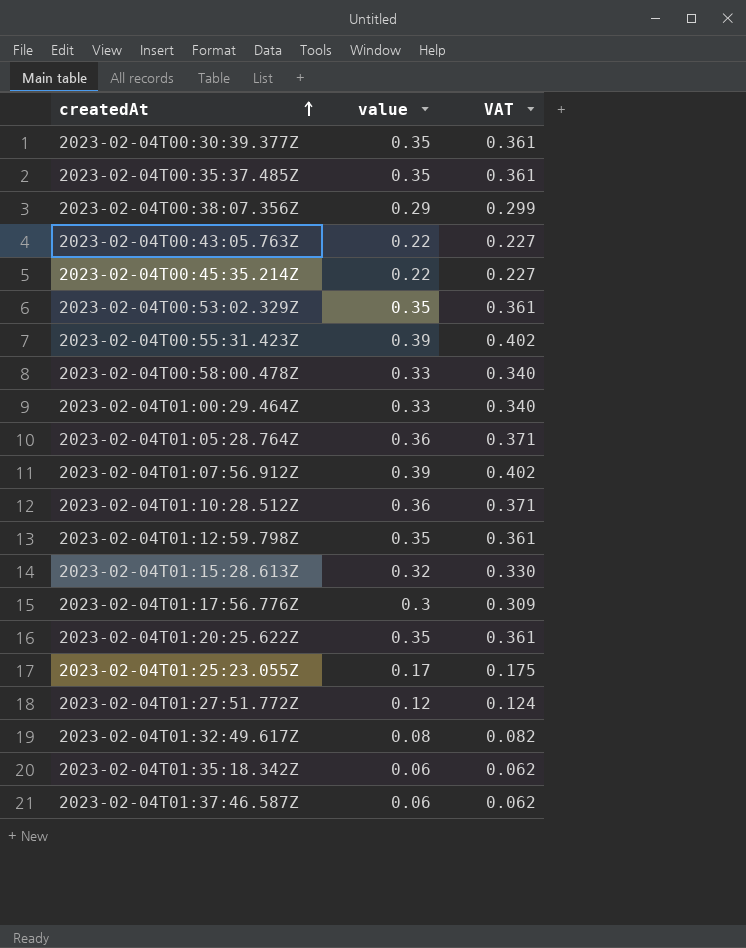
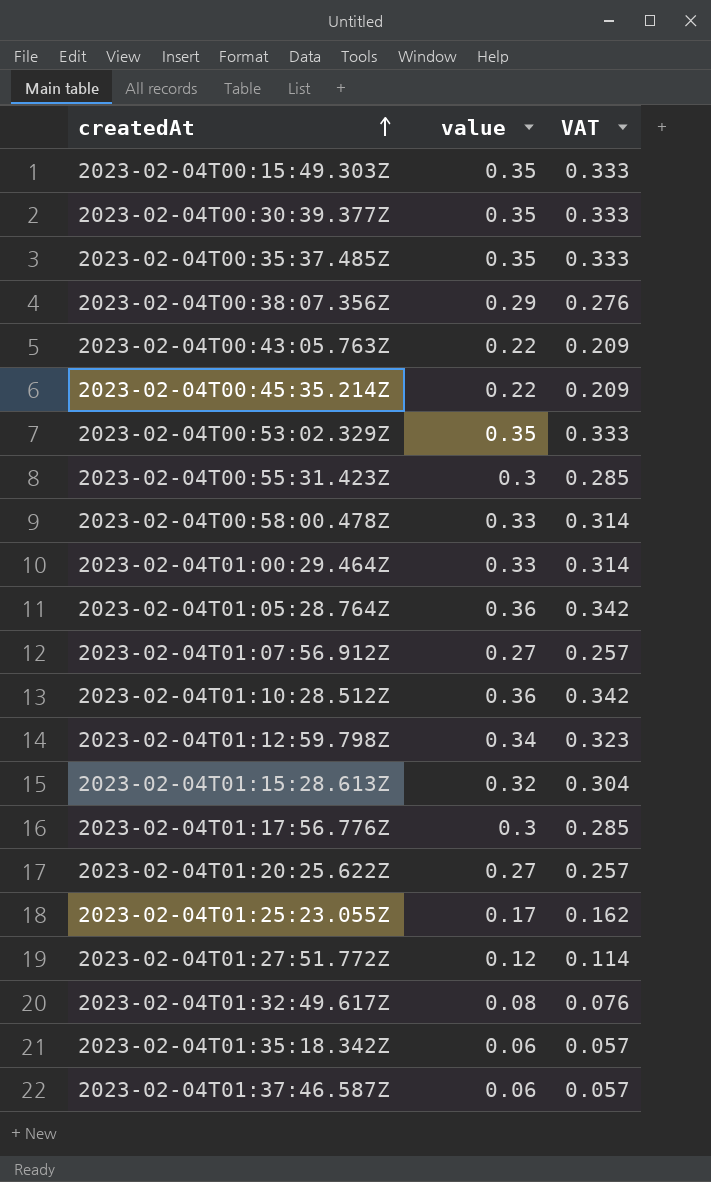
column VAT | formula: [value] * 1.03 -> [value] * 0.95
row 2023-02-04T00:15:49.303Z: none -> 0.35 | 0.333
2023-02-04T00:55:31.423Z | value: 0.39 -> 0.3
2023-02-04T01:07:56.912Z | value: 0.39 -> 0.27
2023-02-04T01:12:59.798Z | value: 0.35 -> 0.34
2023-02-04T01:20:25.622Z | value: 0.35 -> 0.27

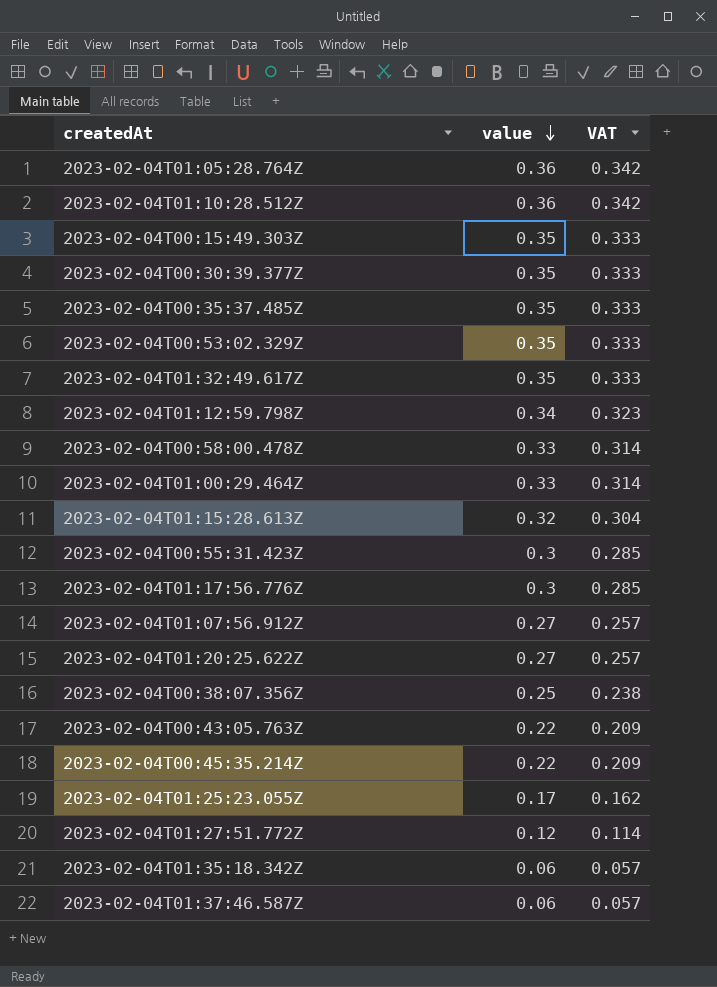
row order: createdAt ascending -> value descending
2023-02-04T01:32:49.617Z | value: 0.08 -> 0.35
2023-02-04T01:32:49.617Z | VAT: 0.076 -> 0.333
2023-02-04T00:38:07.356Z | value: 0.29 -> 0.25
2023-02-04T00:38:07.356Z | VAT: 0.276 -> 0.238

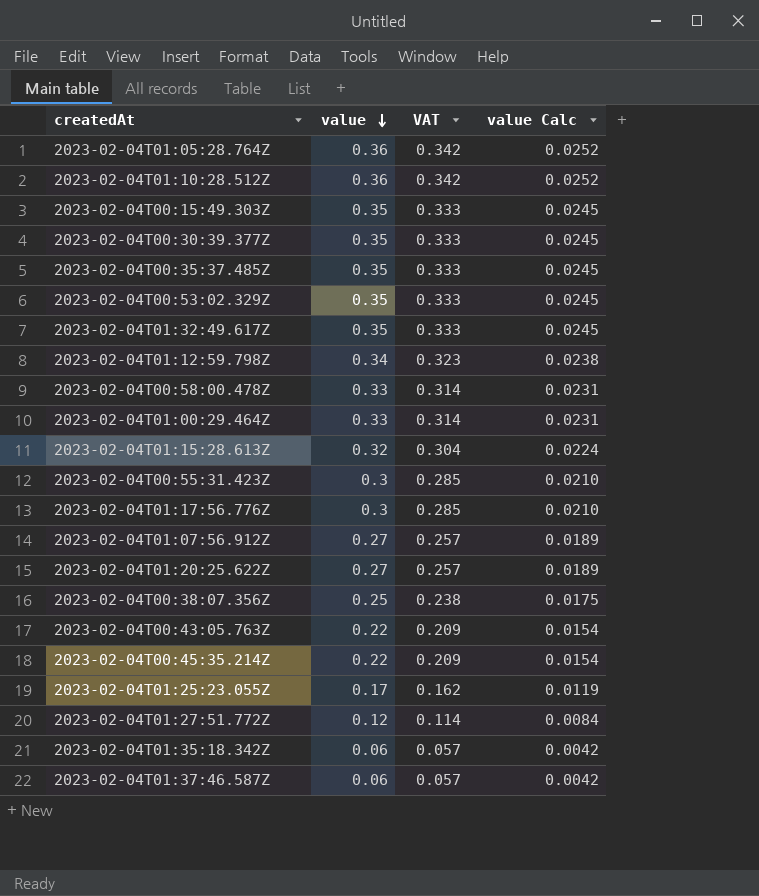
column value Calc | formula: none -> [value] * 0.07

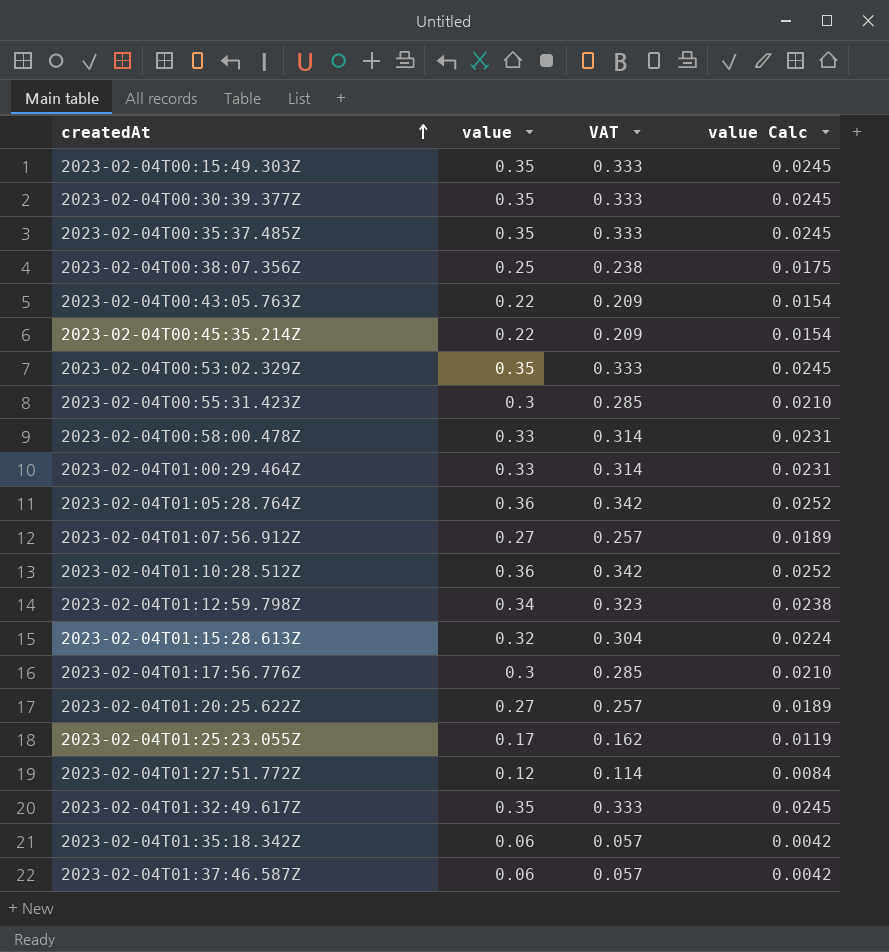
row order: value descending -> createdAt ascending

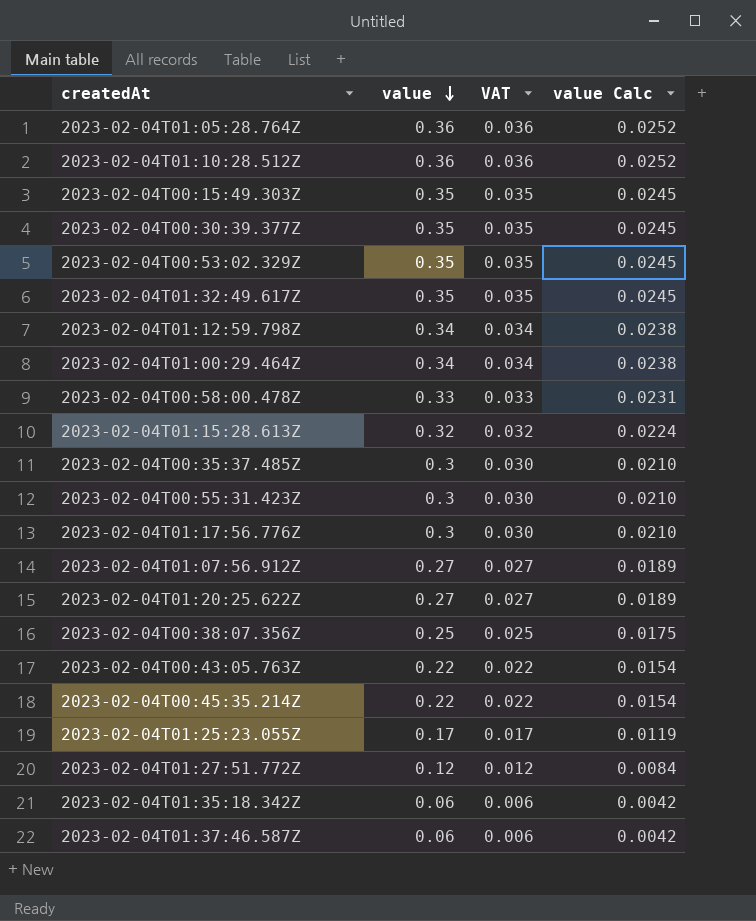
row order: createdAt ascending -> value descending
column VAT | formula: [value] * 0.95 -> [value] * 0.1
2023-02-04T01:00:29.464Z | value: 0.33 -> 0.34
2023-02-04T01:00:29.464Z | value Calc: 0.0231 -> 0.0238
2023-02-04T00:35:37.485Z | value: 0.35 -> 0.3
2023-02-04T00:35:37.485Z | value Calc: 0.0245 -> 0.0210

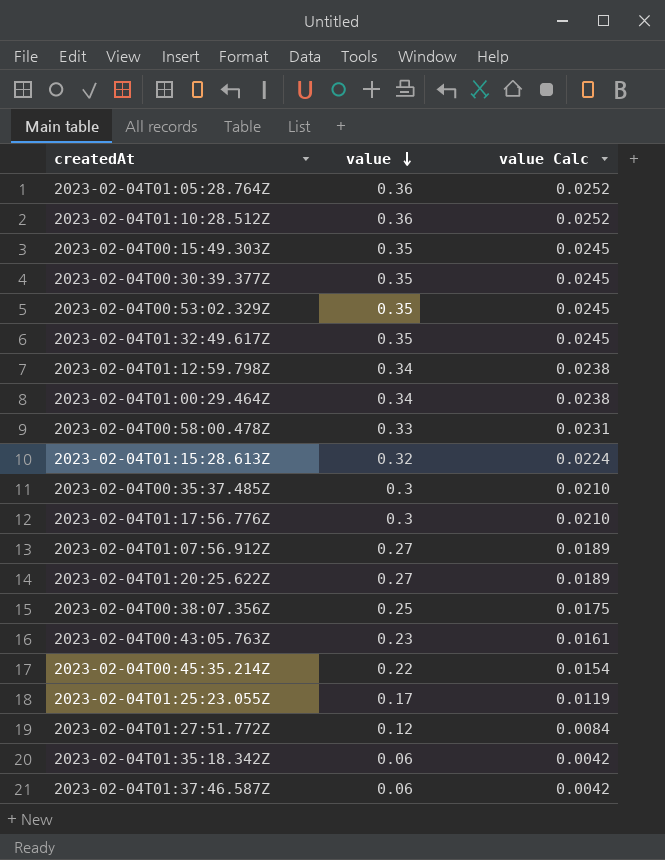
column VAT | formula: [value] * 0.1 -> none
row 2023-02-04T00:55:31.423Z: 0.3 | 0.030 | 0.0210 -> none
2023-02-04T00:43:05.763Z | value: 0.22 -> 0.23
2023-02-04T00:43:05.763Z | value Calc: 0.0154 -> 0.0161

